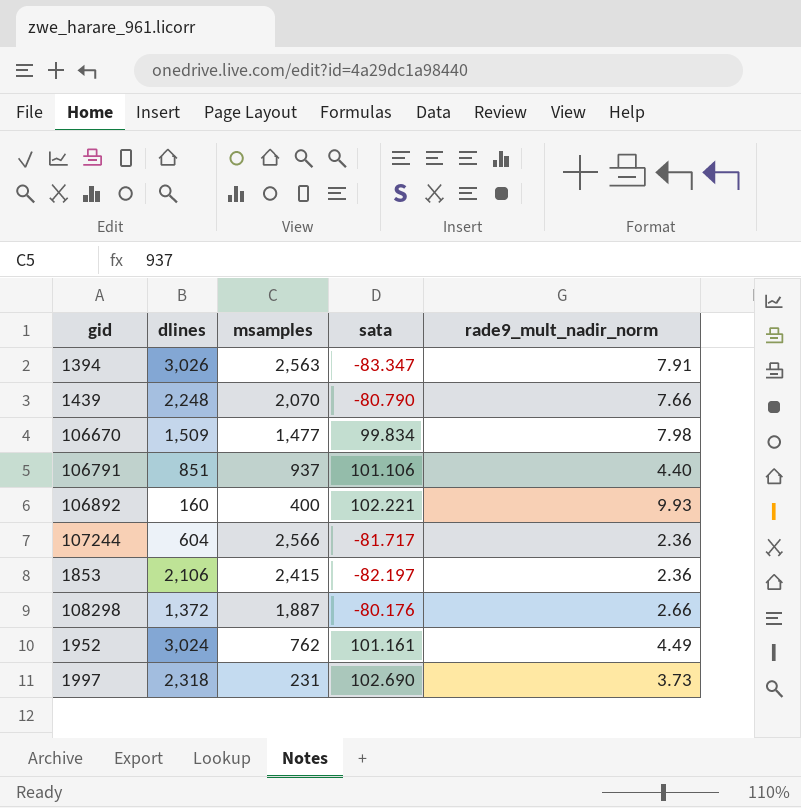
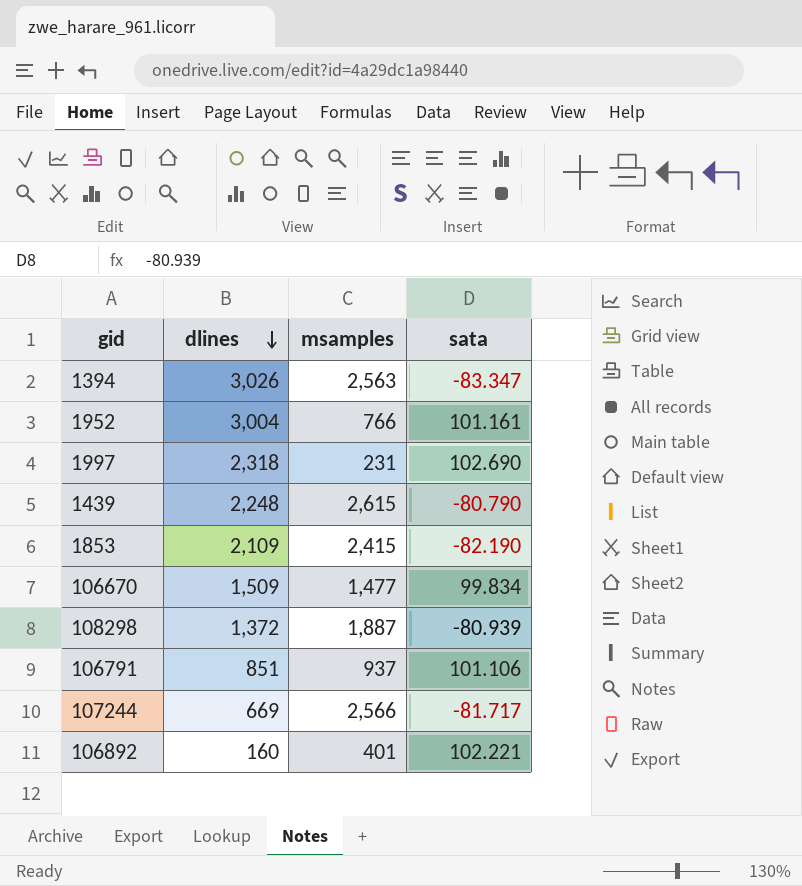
row order: none -> dlines descending
column rade9_mult_nadir_norm | position: 5 -> none
1952 | dlines: 3,024 -> 3,004
1952 | msamples: 762 -> 766
1439 | msamples: 2,070 -> 2,615
1853 | dlines: 2,106 -> 2,109
1853 | sata: -82.197 -> -82.190
108298 | sata: -80.176 -> -80.939
107244 | dlines: 604 -> 669
106892 | msamples: 400 -> 401

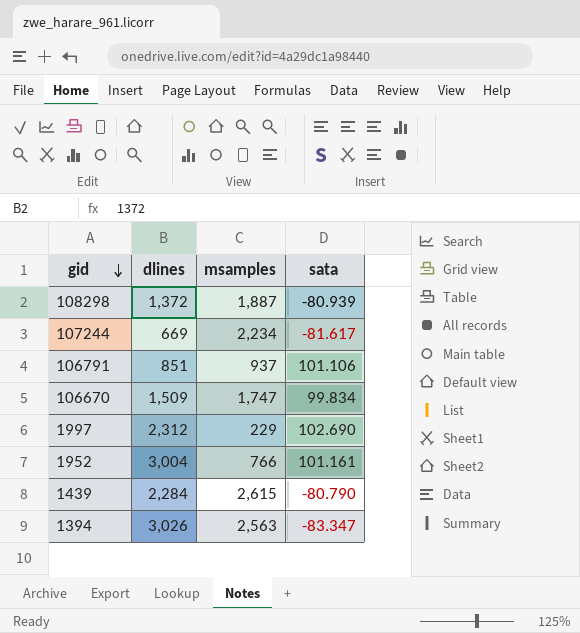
row order: dlines descending -> gid descending
row 1853: 2,109 | 2,415 | -82.190 -> none
row 106892: 160 | 401 | 102.221 -> none
107244 | msamples: 2,566 -> 2,234
107244 | sata: -81.717 -> -81.617
106670 | msamples: 1,477 -> 1,747
1997 | dlines: 2,318 -> 2,312
1997 | msamples: 231 -> 229
1439 | dlines: 2,248 -> 2,284

